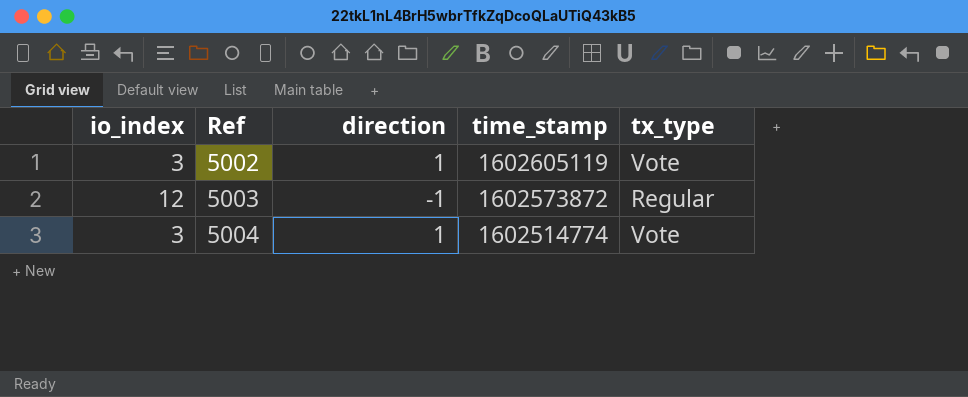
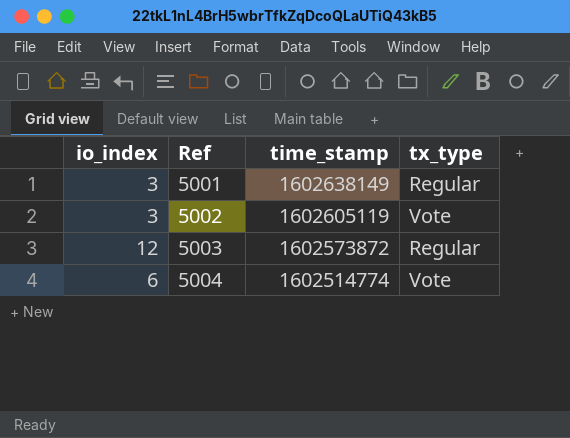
column direction | position: 3 -> none
row 5001: none -> 3 | 1602638149 | Regular
5004 | io_index: 3 -> 6

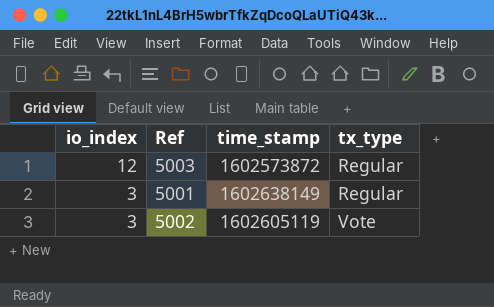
row order: Ref ascending -> io_index descending
row 5004: 6 | 1602514774 | Vote -> none

